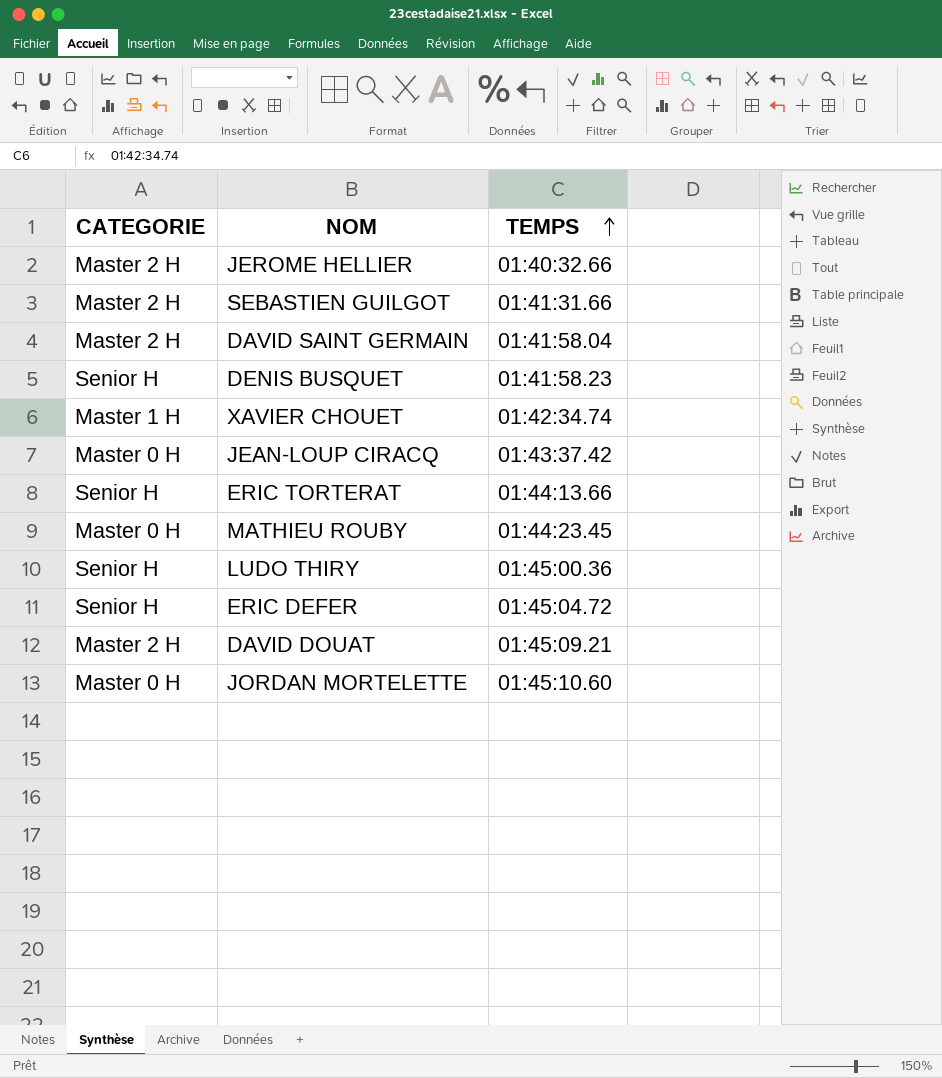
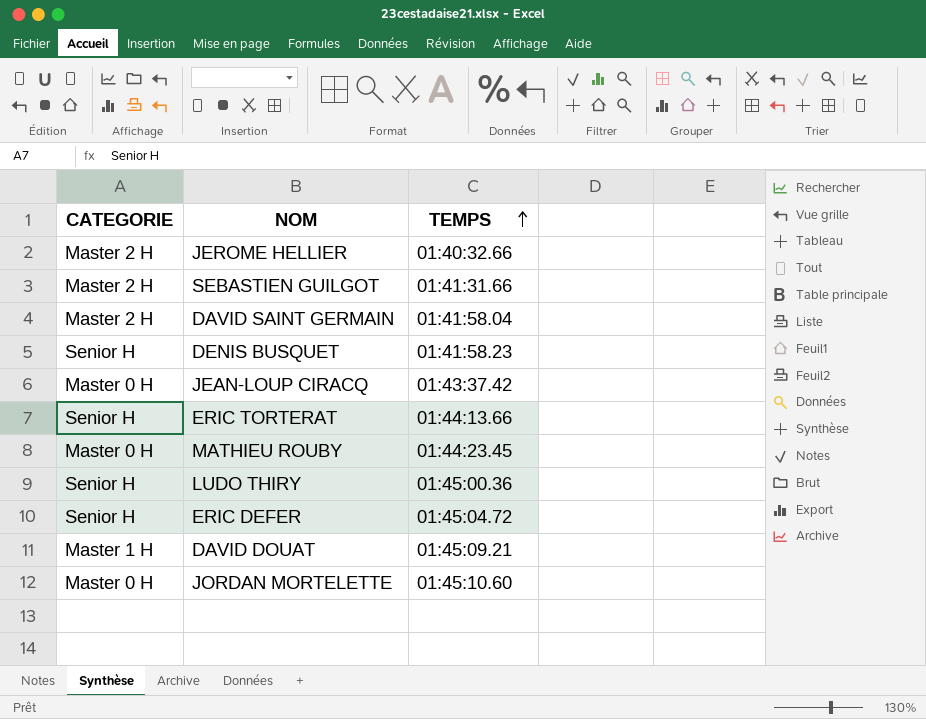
row XAVIER CHOUET: Master 1 H | 01:42:34.74 -> none
DAVID DOUAT | CATEGORIE: Master 2 H -> Master 1 H

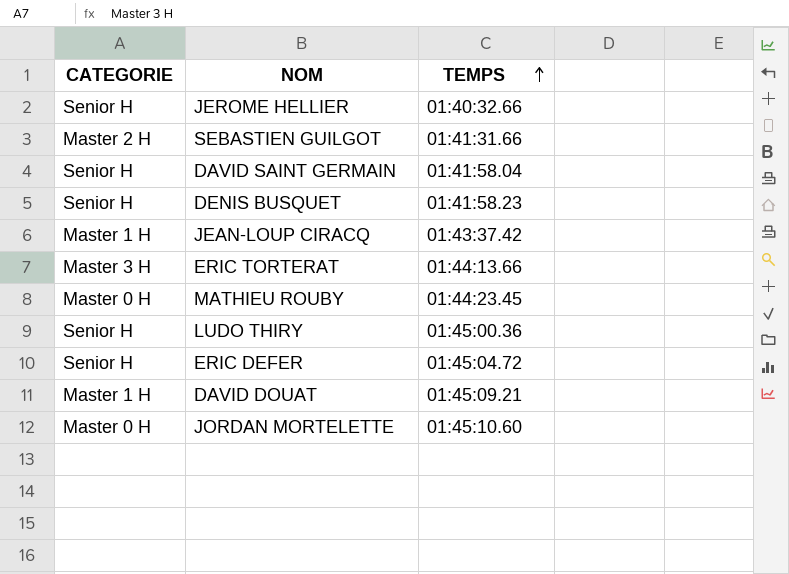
JEROME HELLIER | CATEGORIE: Master 2 H -> Senior H
DAVID SAINT GERMAIN | CATEGORIE: Master 2 H -> Senior H
JEAN-LOUP CIRACQ | CATEGORIE: Master 0 H -> Master 1 H
ERIC TORTERAT | CATEGORIE: Senior H -> Master 3 H

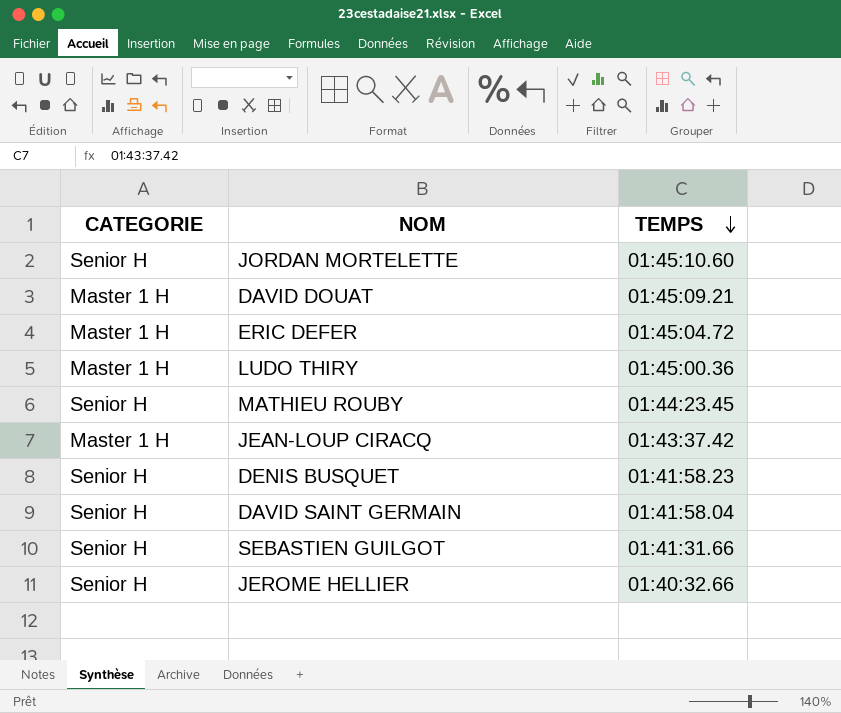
row order: TEMPS ascending -> TEMPS descending
row ERIC TORTERAT: Master 3 H | 01:44:13.66 -> none
JORDAN MORTELETTE | CATEGORIE: Master 0 H -> Senior H
ERIC DEFER | CATEGORIE: Senior H -> Master 1 H
LUDO THIRY | CATEGORIE: Senior H -> Master 1 H
MATHIEU ROUBY | CATEGORIE: Master 0 H -> Senior H
SEBASTIEN GUILGOT | CATEGORIE: Master 2 H -> Senior H

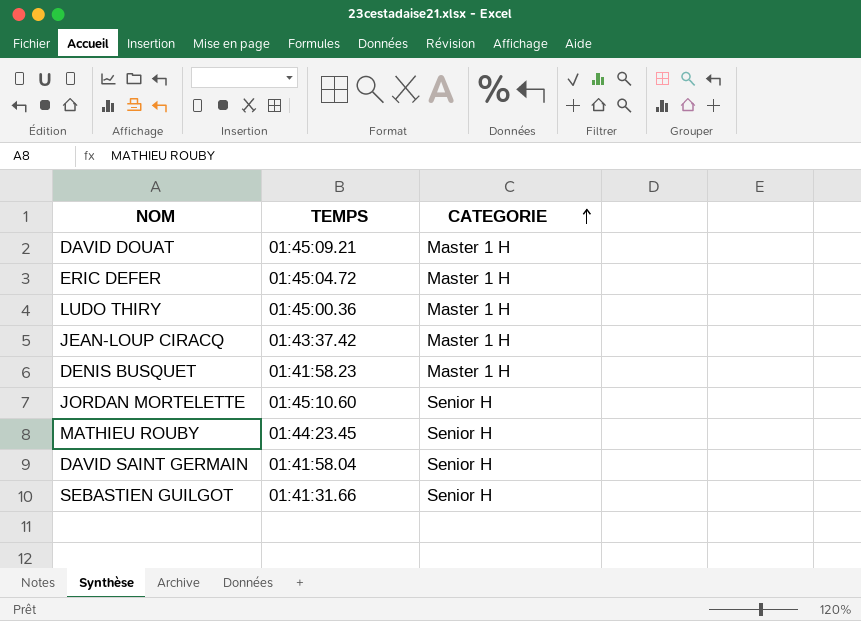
row order: TEMPS descending -> CATEGORIE ascending
column CATEGORIE | position: 1 -> 3
row JEROME HELLIER: Senior H | 01:40:32.66 -> none
DENIS BUSQUET | CATEGORIE: Senior H -> Master 1 H

